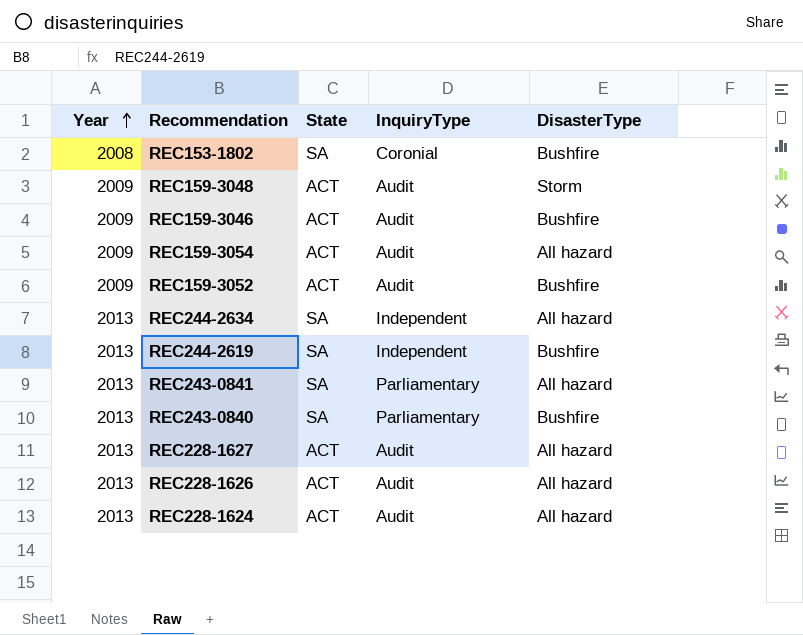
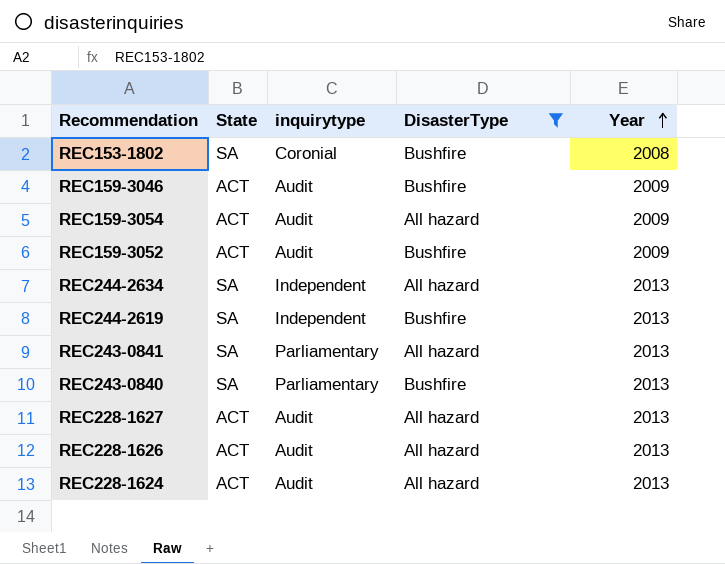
filter: none -> DisasterType != Storm
column name: InquiryType -> inquirytype
column Year | position: 1 -> 5

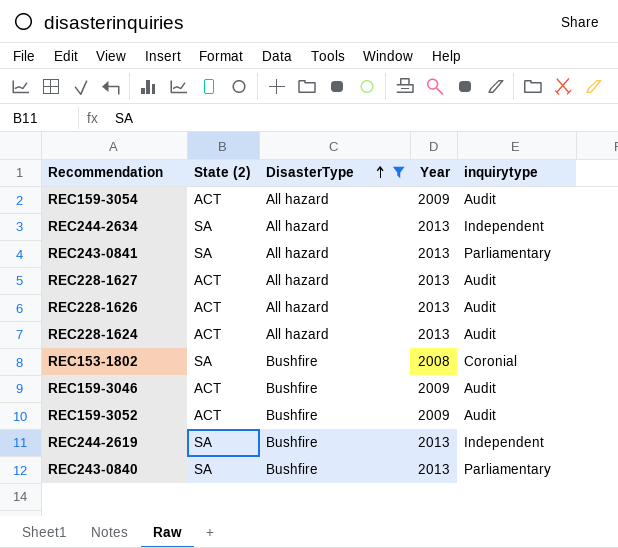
row order: Year ascending -> DisasterType ascending
column name: State -> State (2)
column inquirytype | position: 3 -> 5

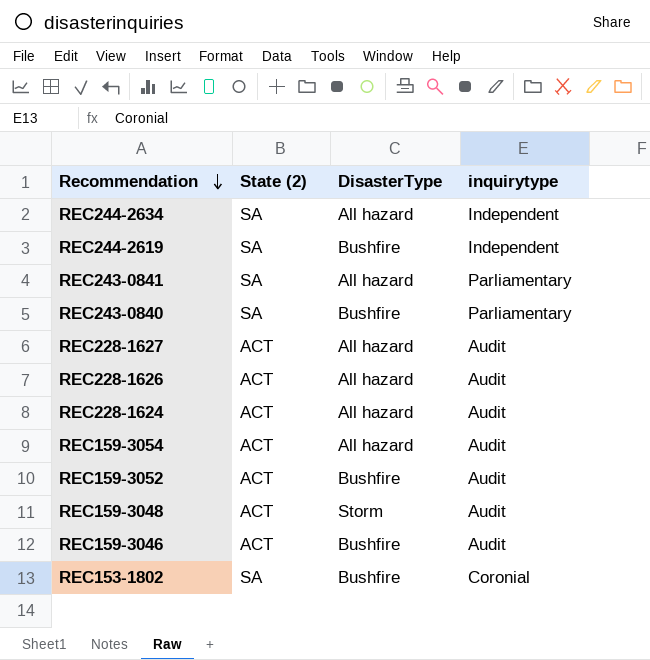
filter: DisasterType != Storm -> none
row order: DisasterType ascending -> Recommendation descending
column Year | position: 4 -> none

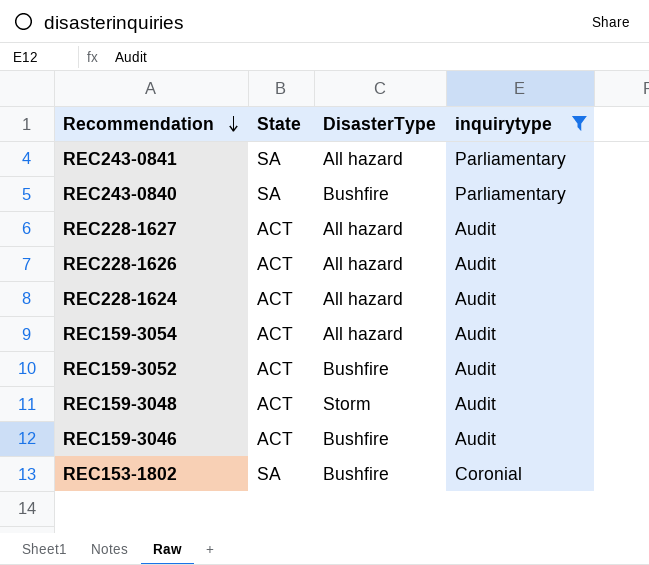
filter: none -> inquirytype != Independent
column name: State (2) -> State

